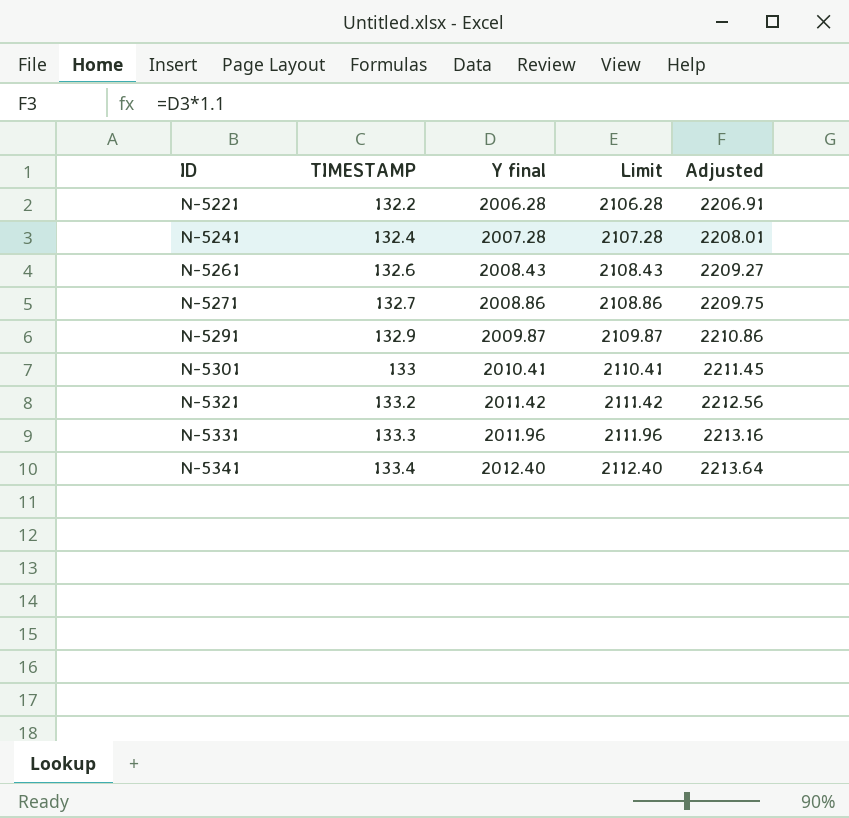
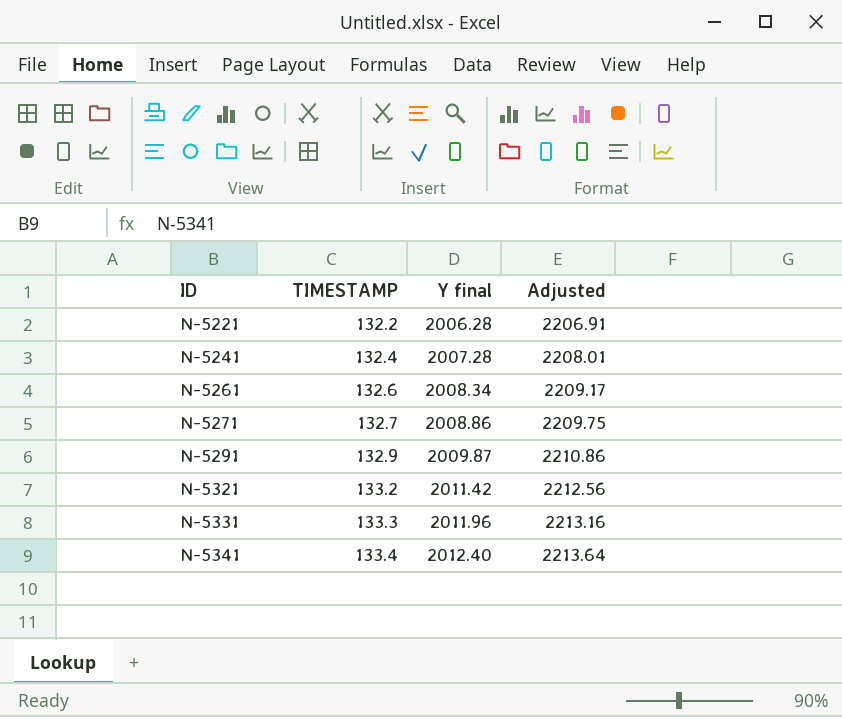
column Limit | formula: [Y final] + 100 -> none
row N-5301: 133 | 2010.41 | 2110.41 | 2211.45 -> none
N-5261 | Y final: 2008.43 -> 2008.34
N-5261 | Adjusted: 2209.27 -> 2209.17

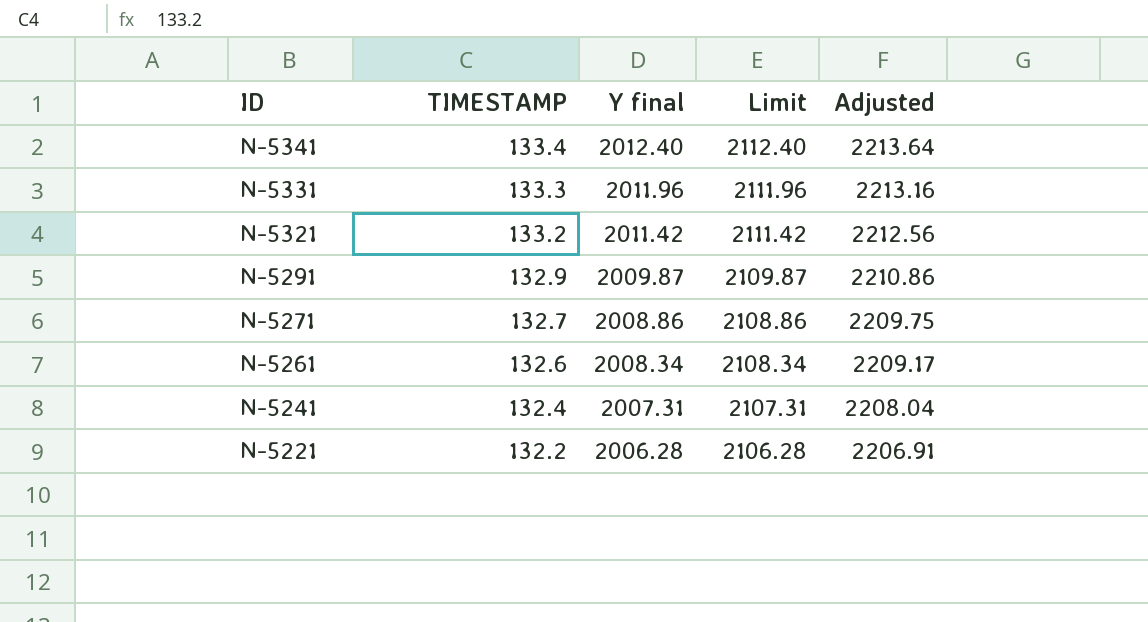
row order: ID ascending -> ID descending
column Limit | formula: none -> [Y final] + 100
N-5241 | Y final: 2007.28 -> 2007.31
N-5241 | Adjusted: 2208.01 -> 2208.04

